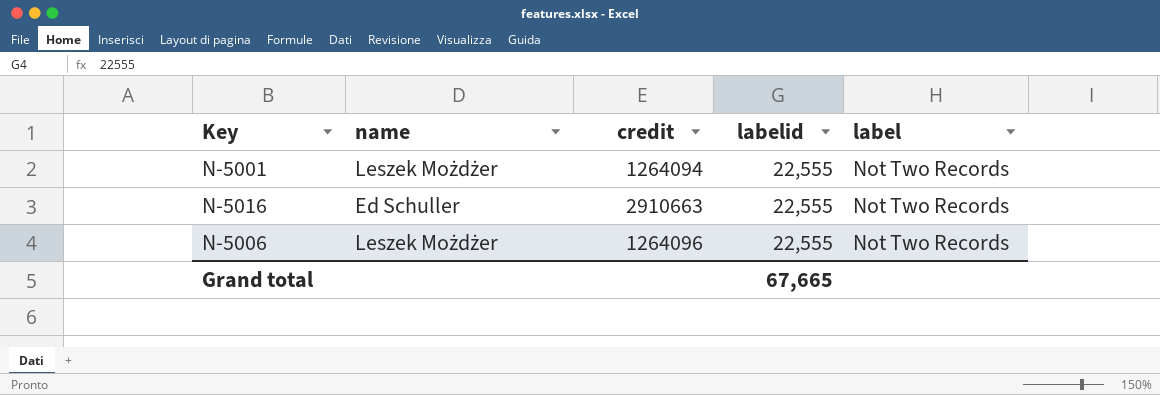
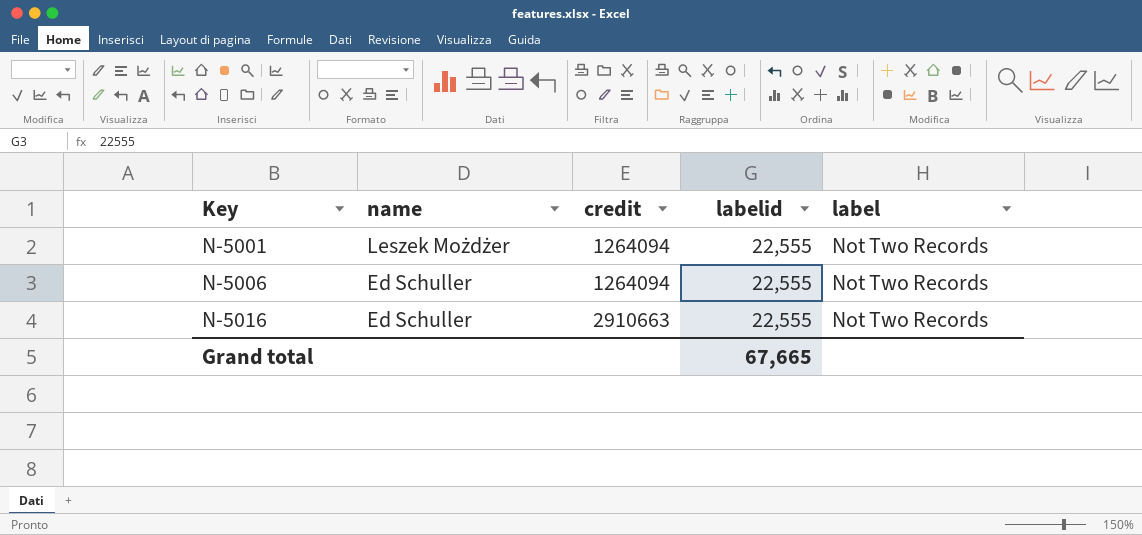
row order: none -> Key ascending
N-5006 | name: Leszek Możdżer -> Ed Schuller
N-5006 | credit: 1264096 -> 1264094

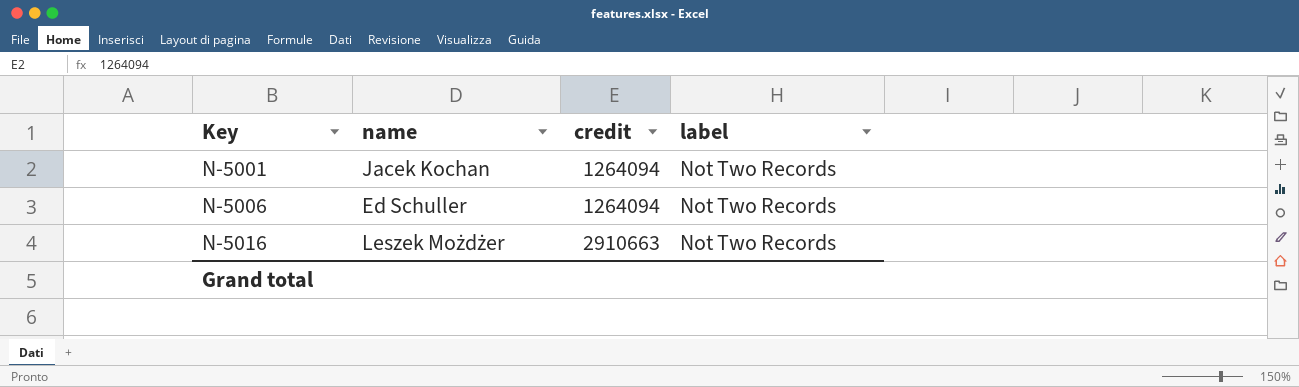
column labelid | position: 4 -> none
N-5001 | name: Leszek Możdżer -> Jacek Kochan
N-5016 | name: Ed Schuller -> Leszek Możdżer

